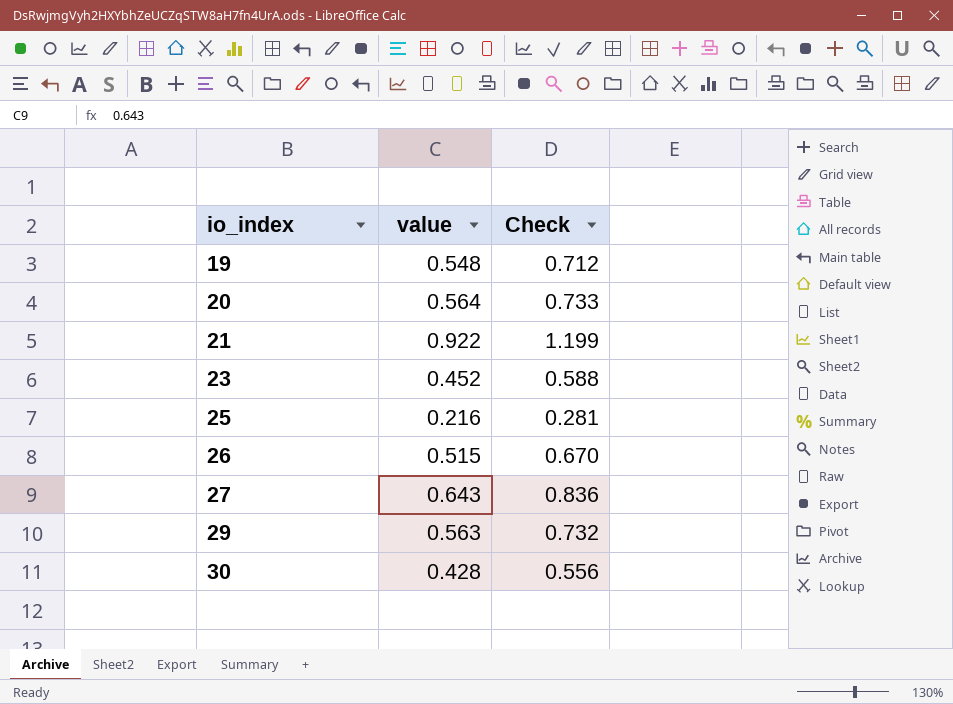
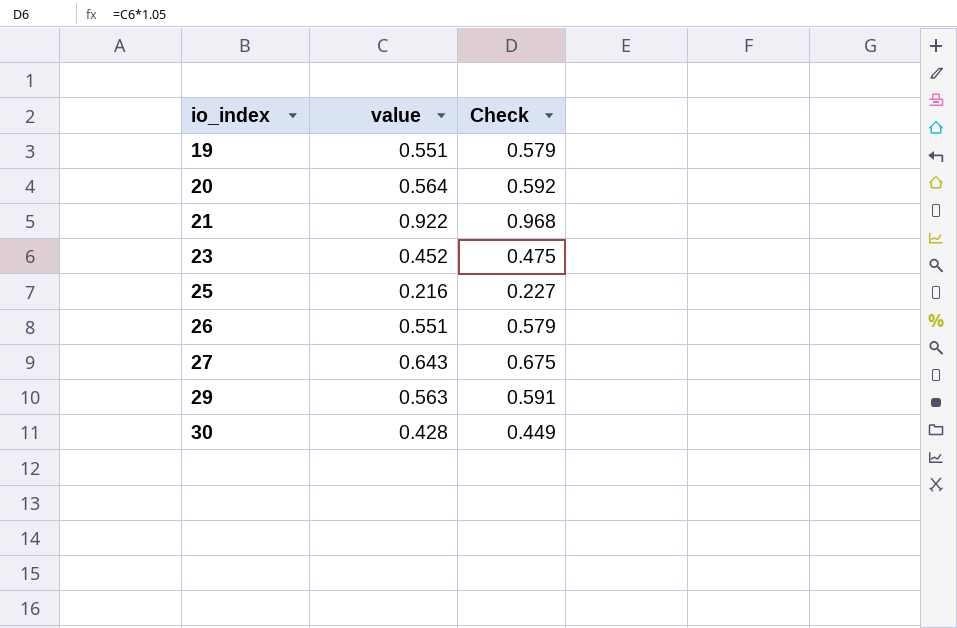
column Check | formula: [value] * 1.3 -> [value] * 1.05
19 | value: 0.548 -> 0.551
26 | value: 0.515 -> 0.551

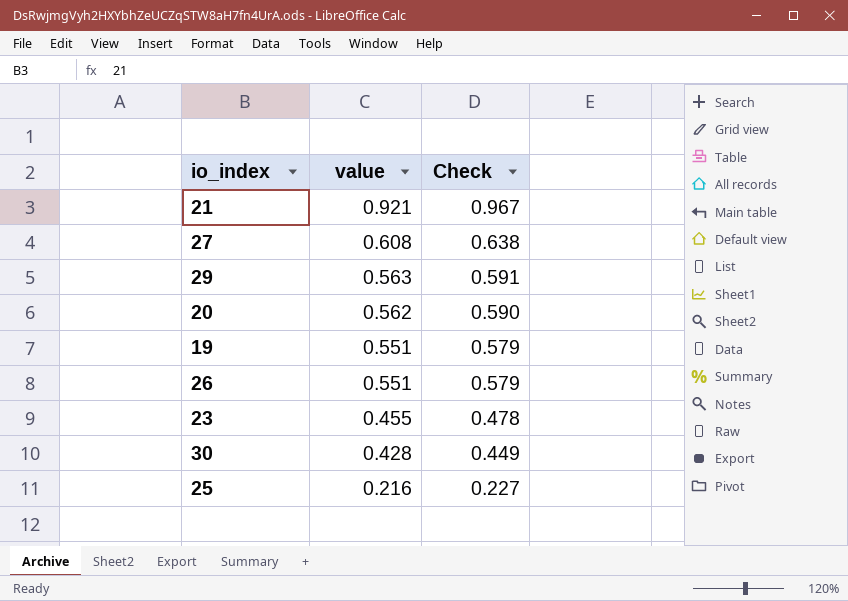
row order: io_index ascending -> value descending
21 | value: 0.922 -> 0.921
21 | Check: 0.968 -> 0.967
27 | value: 0.643 -> 0.608
27 | Check: 0.675 -> 0.638
20 | value: 0.564 -> 0.562
20 | Check: 0.592 -> 0.590
23 | value: 0.452 -> 0.455
23 | Check: 0.475 -> 0.478

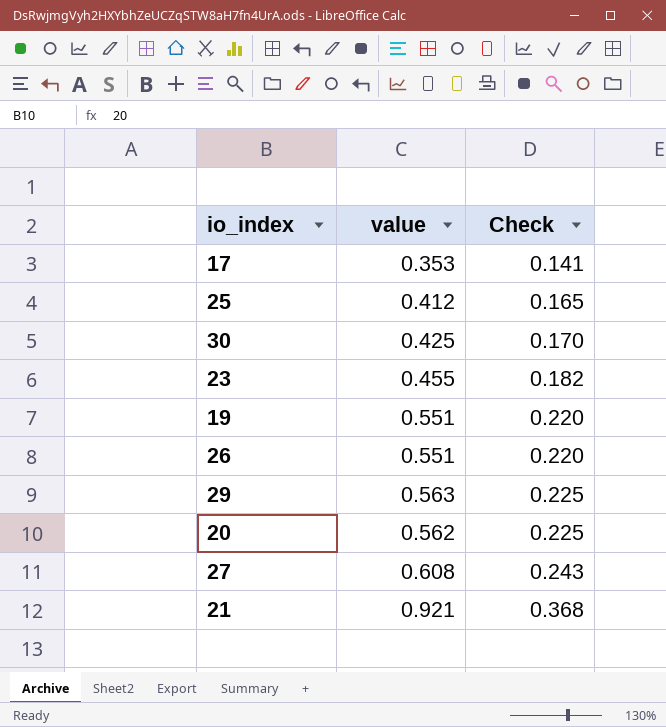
row order: value descending -> Check ascending
column Check | formula: [value] * 1.05 -> [value] * 0.4
row 17: none -> 0.353 | 0.141
25 | value: 0.216 -> 0.412
30 | value: 0.428 -> 0.425

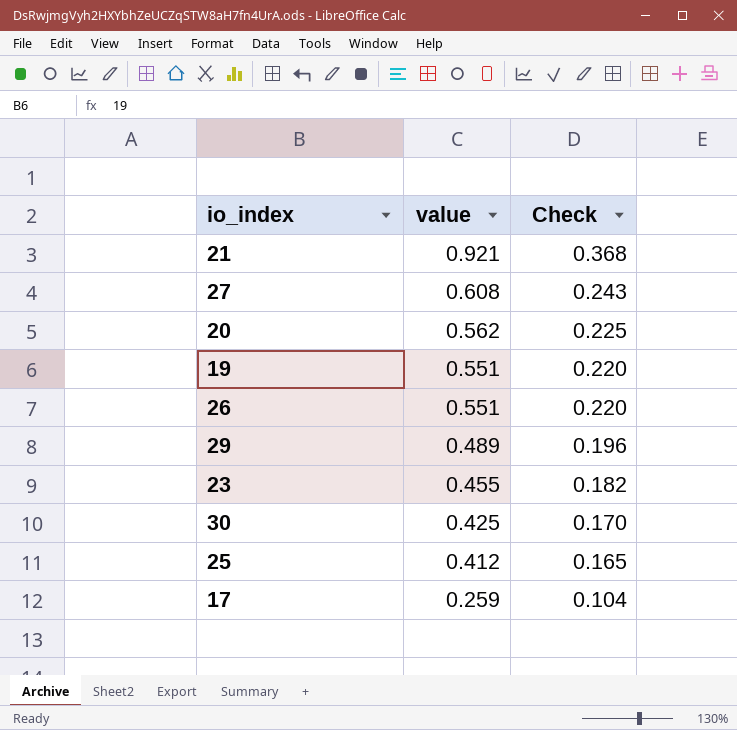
row order: Check ascending -> value descending
29 | value: 0.563 -> 0.489
29 | Check: 0.225 -> 0.196
17 | value: 0.353 -> 0.259
17 | Check: 0.141 -> 0.104

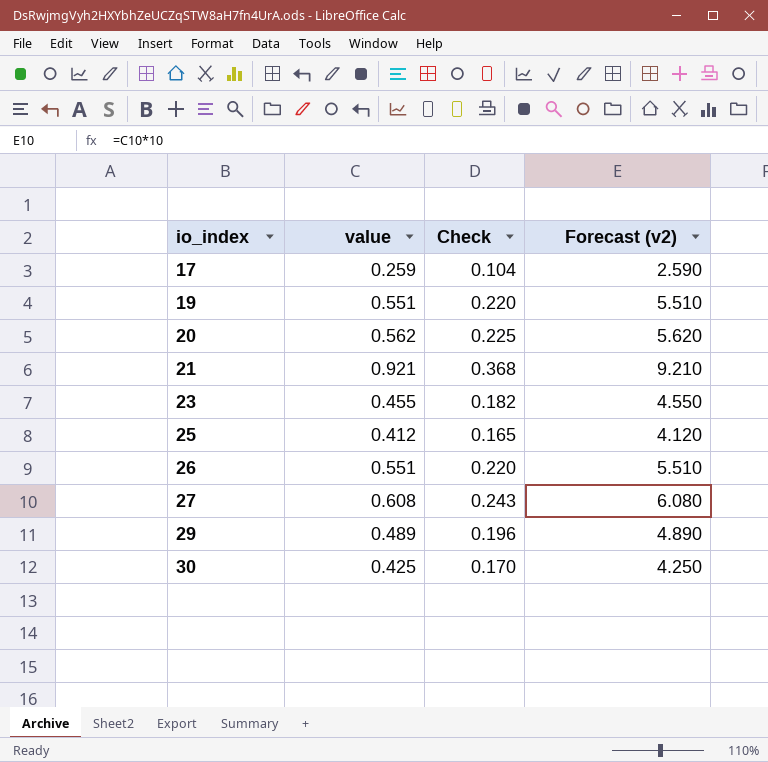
row order: value descending -> io_index ascending
column Forecast (v2) | formula: none -> [value] * 10

